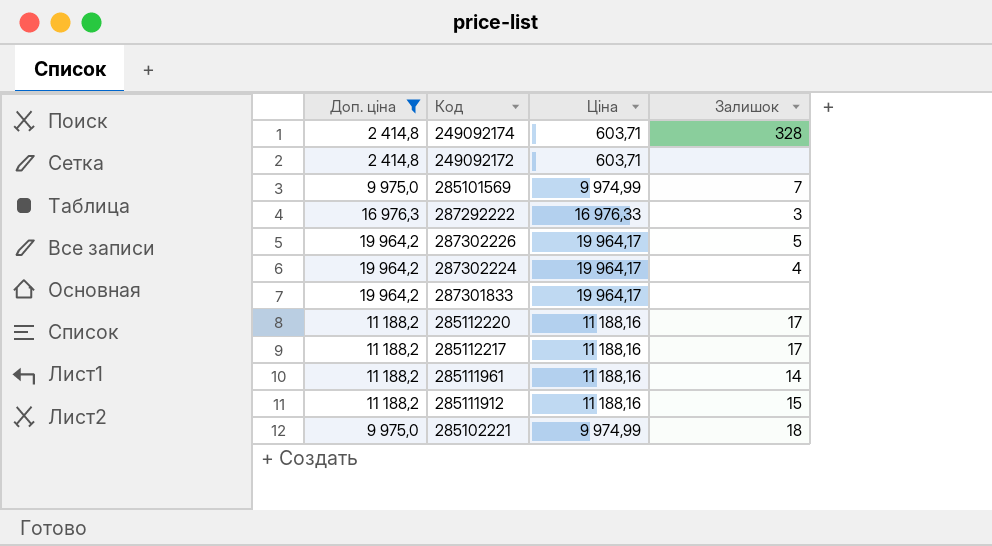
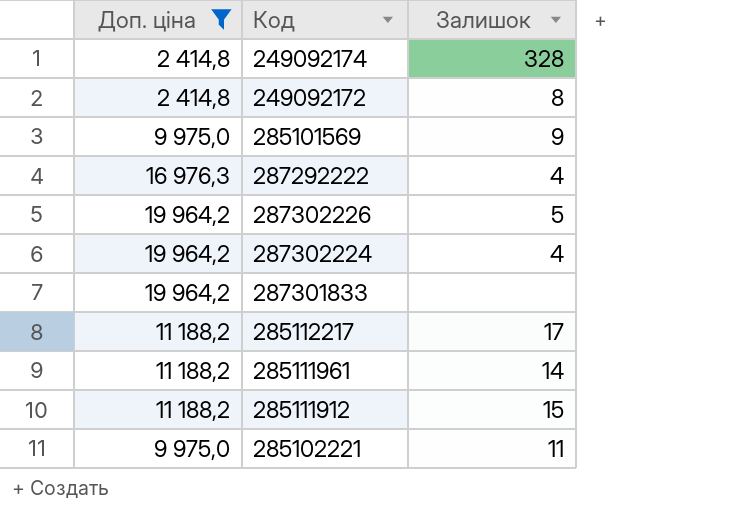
column Ціна | position: 3 -> none
row 285112220: 11 188,2 | 11 188,16 | 17 -> none
249092172 | Залишок: none -> 8
285101569 | Залишок: 7 -> 9
287292222 | Залишок: 3 -> 4
285102221 | Залишок: 18 -> 11

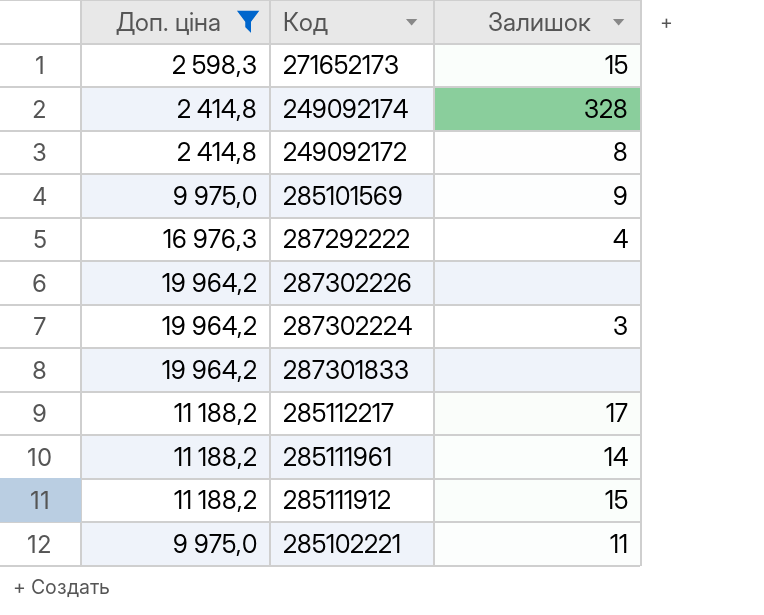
row 271652173: none -> 2 598,3 | 15
287302226 | Залишок: 5 -> none
287302224 | Залишок: 4 -> 3

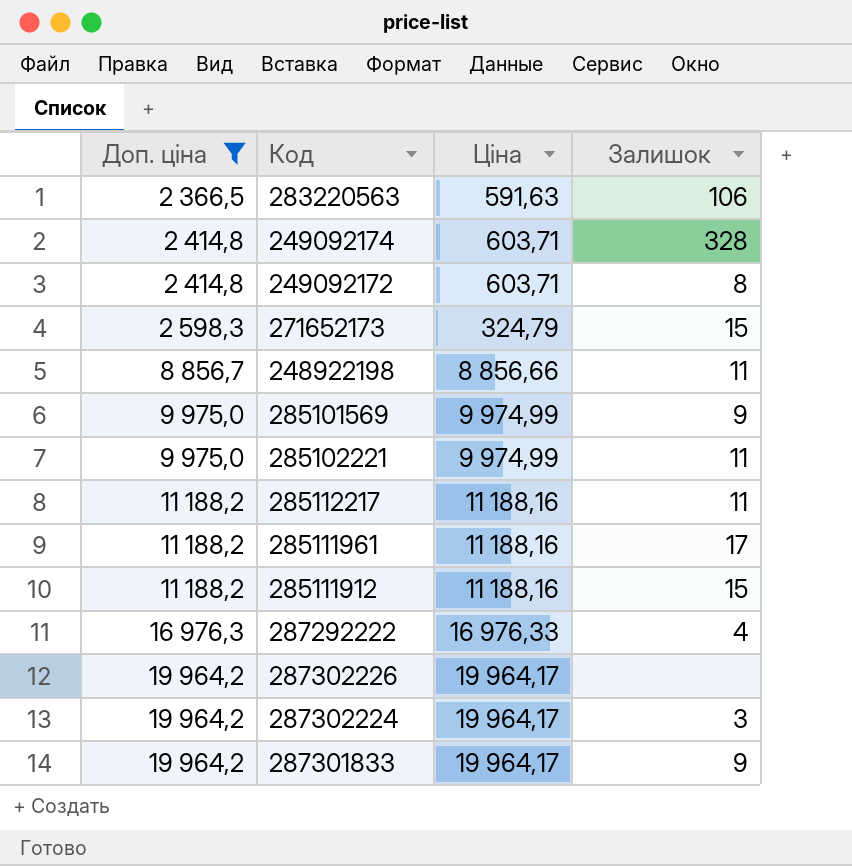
row order: none -> Доп. ціна ascending
column Ціна | position: none -> 3
row 283220563: none -> 2 366,5 | 591,63 | 106
row 248922198: none -> 8 856,7 | 8 856,66 | 11
285112217 | Залишок: 17 -> 11
285111961 | Залишок: 14 -> 17
287301833 | Залишок: none -> 9

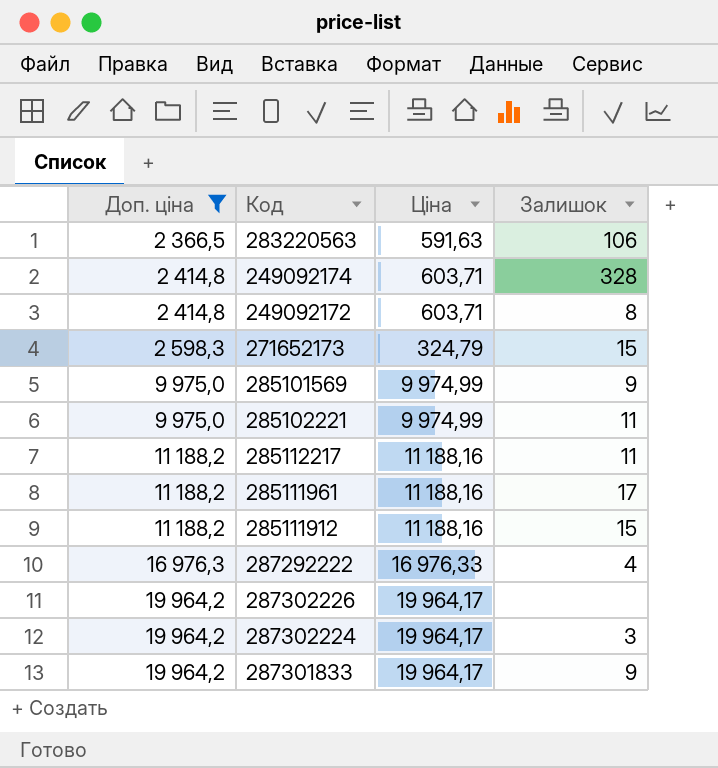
row 248922198: 8 856,7 | 8 856,66 | 11 -> none

